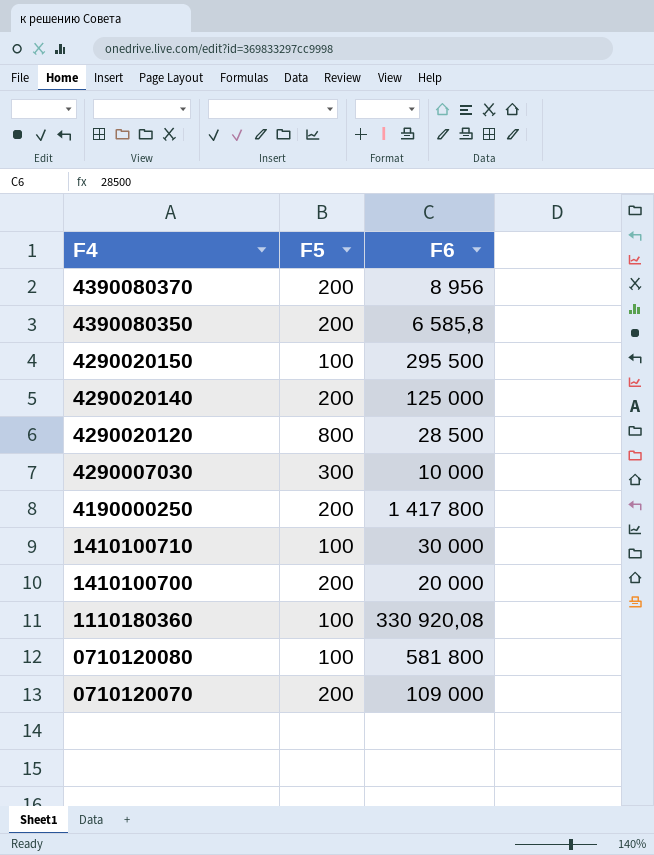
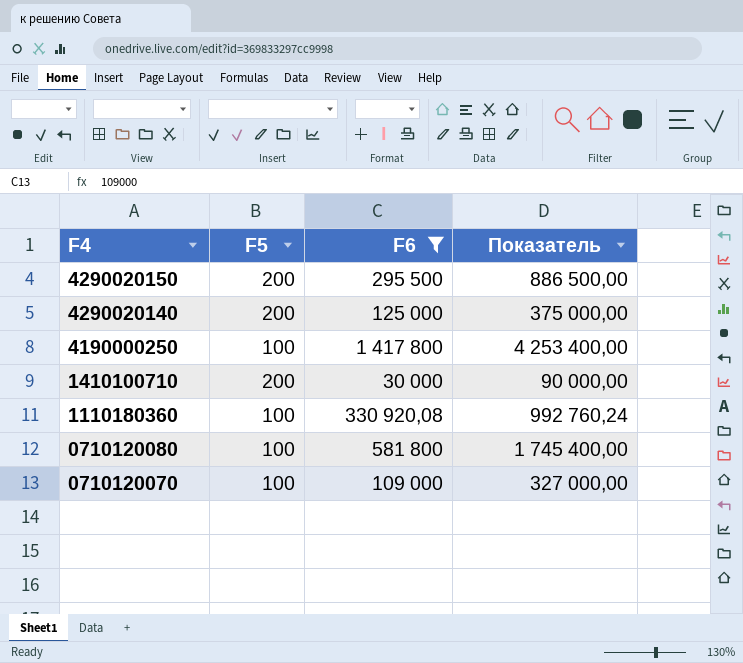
filter: none -> F6 >= 30 000
column Показатель | formula: none -> [F6] * 3
4290020150 | F5: 100 -> 200
4190000250 | F5: 200 -> 100
1410100710 | F5: 100 -> 200
0710120070 | F5: 200 -> 100

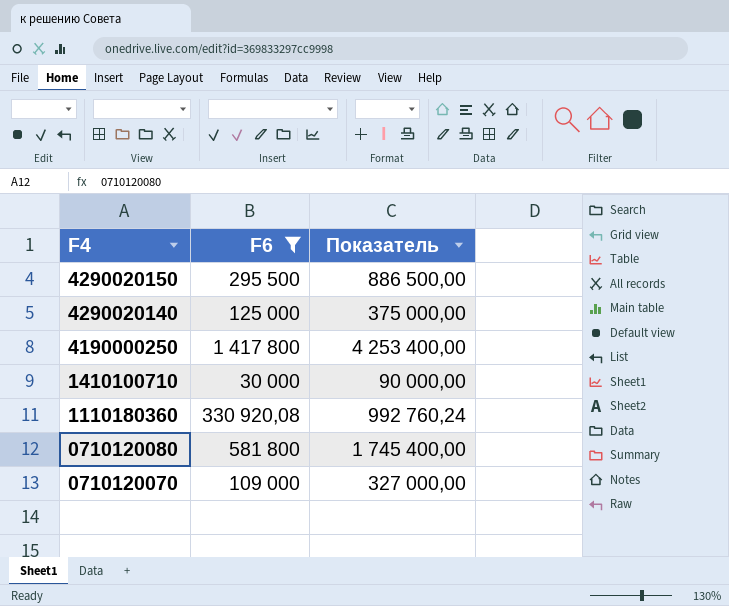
column F5 | position: 2 -> none

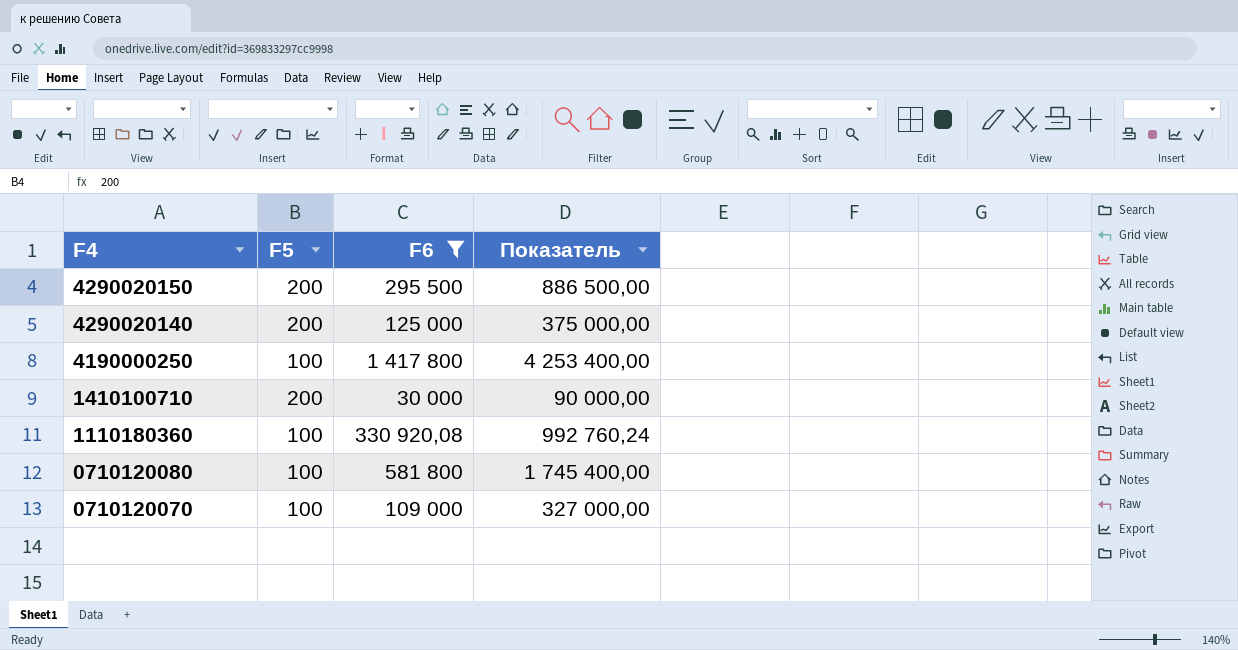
column F5 | position: none -> 2

